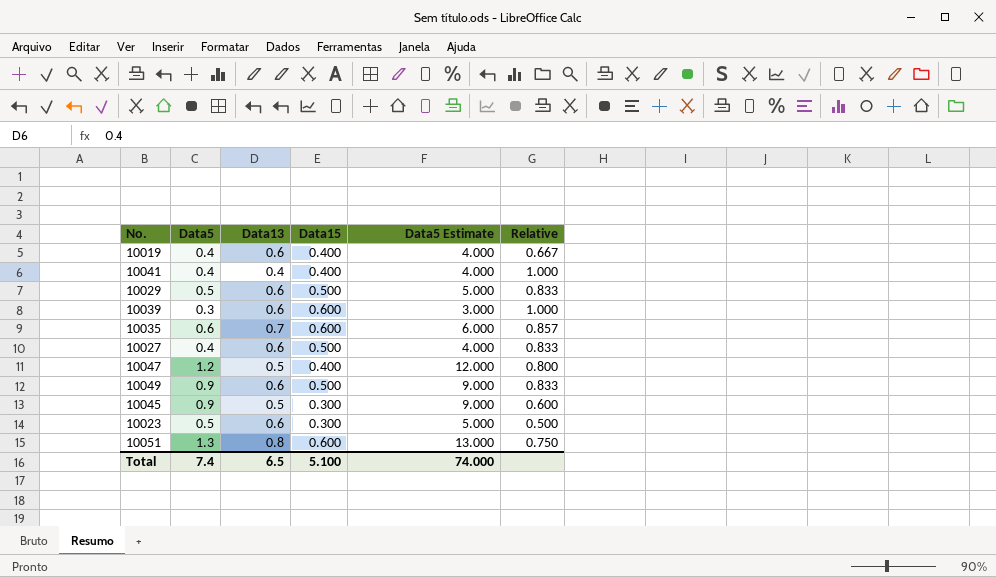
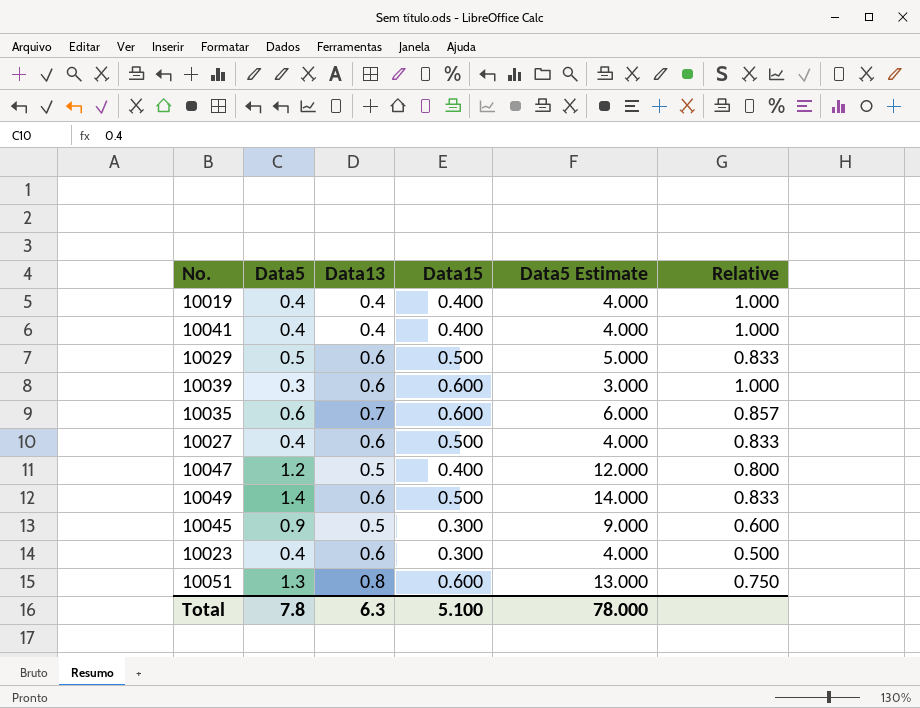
10019 | Data13: 0.6 -> 0.4
10019 | Relative: 0.667 -> 1.000
10049 | Data5: 0.9 -> 1.4
10049 | Data5 Estimate: 9.000 -> 14.000
10023 | Data5: 0.5 -> 0.4
10023 | Data5 Estimate: 5.000 -> 4.000
Total | Data5: 7.4 -> 7.8
Total | Data13: 6.5 -> 6.3
Total | Data5 Estimate: 74.000 -> 78.000

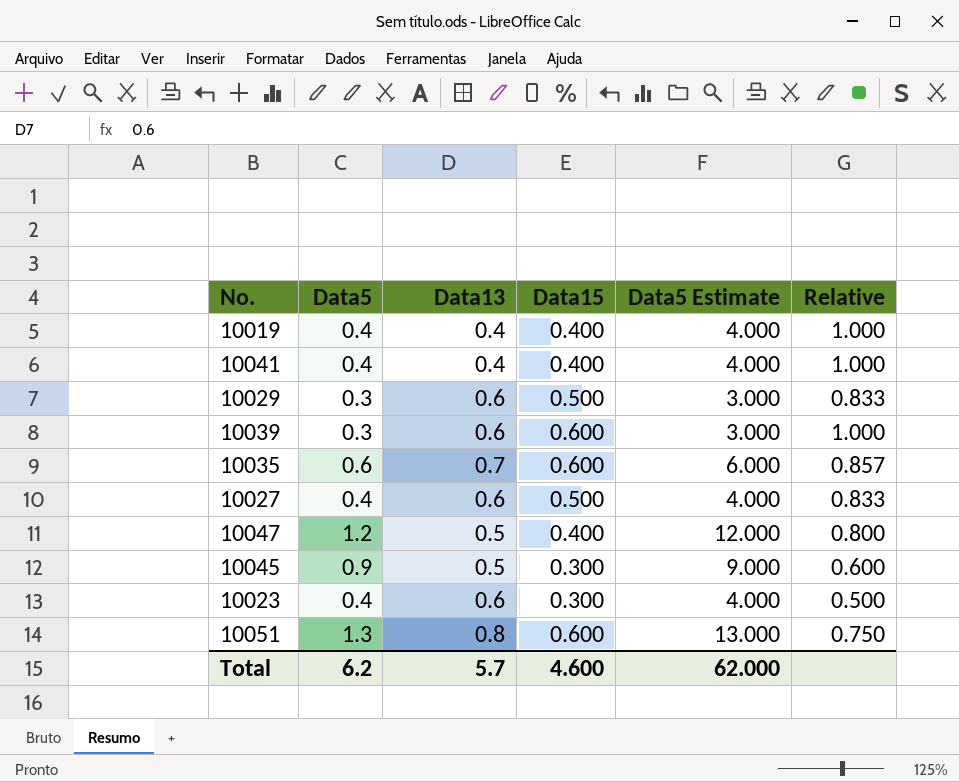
row 10049: 1.4 | 0.6 | 0.500 | 14.000 | 0.833 -> none
10029 | Data5: 0.5 -> 0.3
10029 | Data5 Estimate: 5.000 -> 3.000
Total | Data5: 7.8 -> 6.2
Total | Data13: 6.3 -> 5.7
Total | Data15: 5.100 -> 4.600
Total | Data5 Estimate: 78.000 -> 62.000

